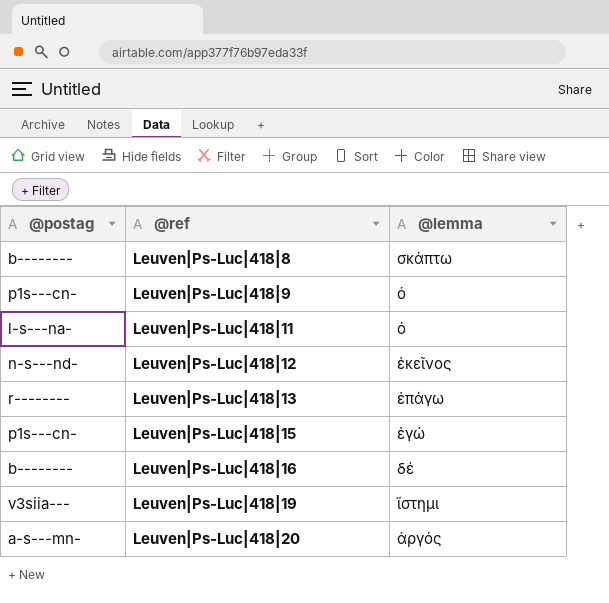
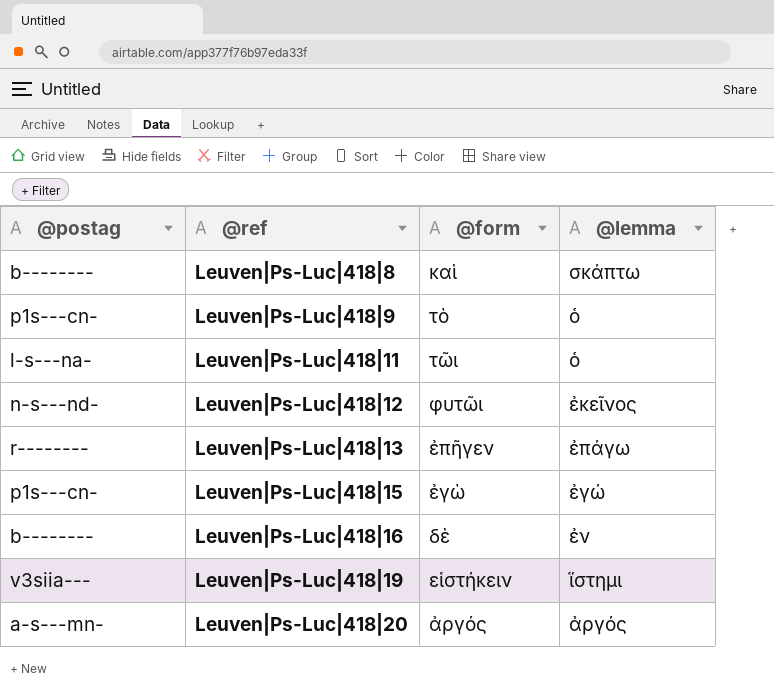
column @form | position: none -> 3
Leuven|Ps-Luc|418|16 | @lemma: δέ -> ἐν

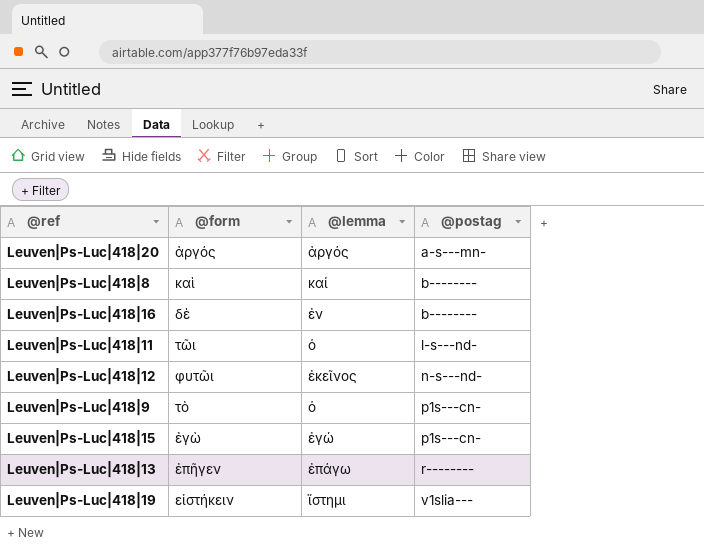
row order: @ref ascending -> @postag ascending
column @postag | position: 1 -> 4
Leuven|Ps-Luc|418|8 | @lemma: σκάπτω -> καί
Leuven|Ps-Luc|418|11 | @postag: l-s---na- -> l-s---nd-
Leuven|Ps-Luc|418|19 | @postag: v3siia--- -> v1slia---

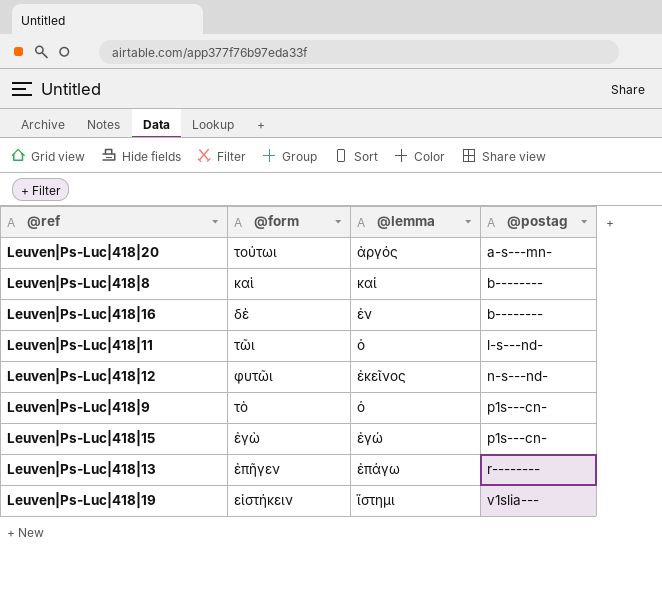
Leuven|Ps-Luc|418|20 | @form: ἀργός -> τούτωι

